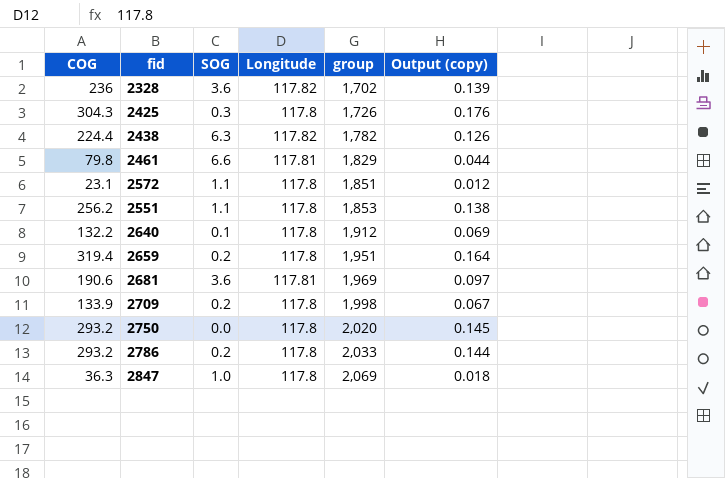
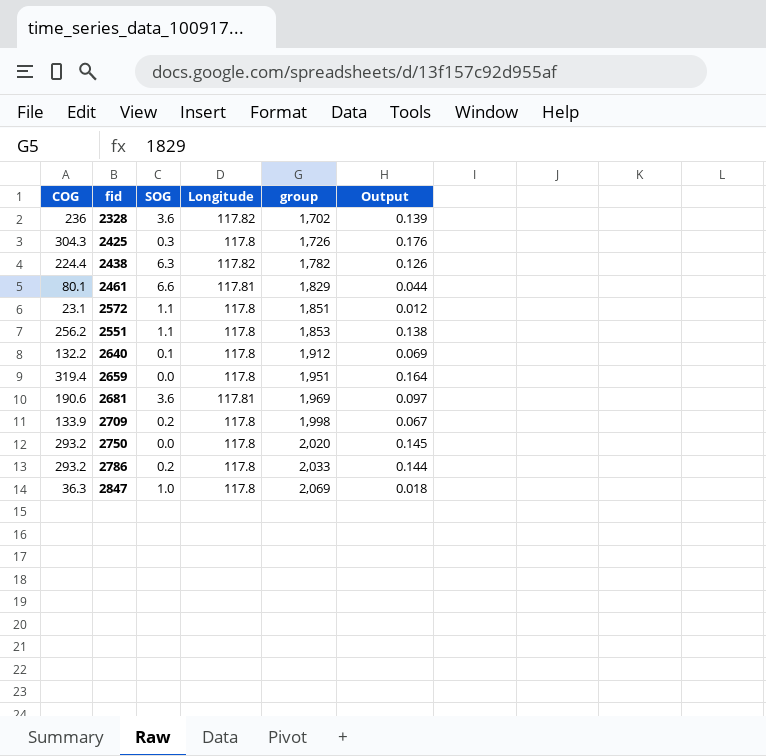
column name: Output (copy) -> Output
2461 | COG: 79.8 -> 80.1
2659 | SOG: 0.2 -> 0.0

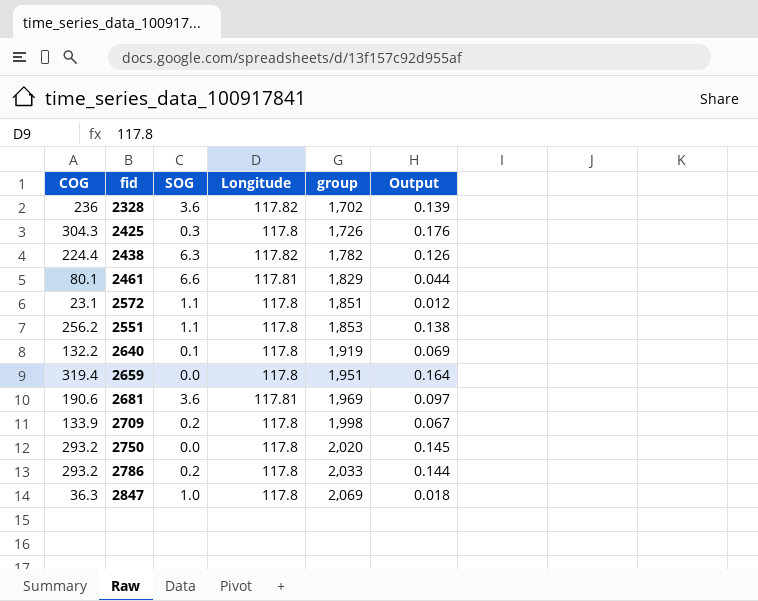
2640 | group: 1,912 -> 1,919

